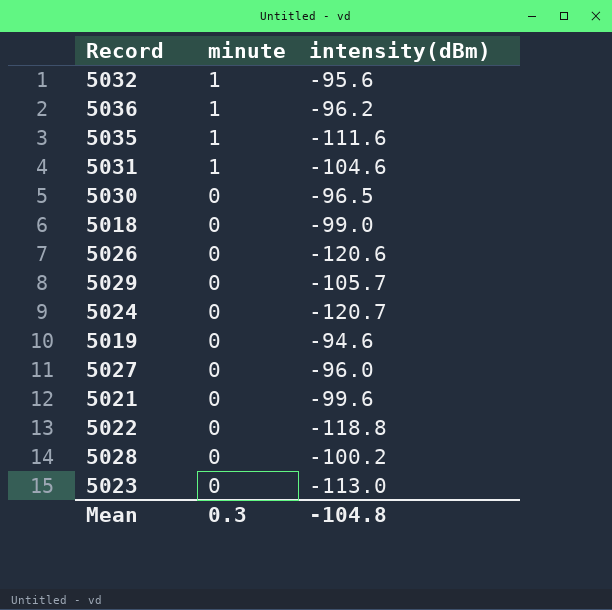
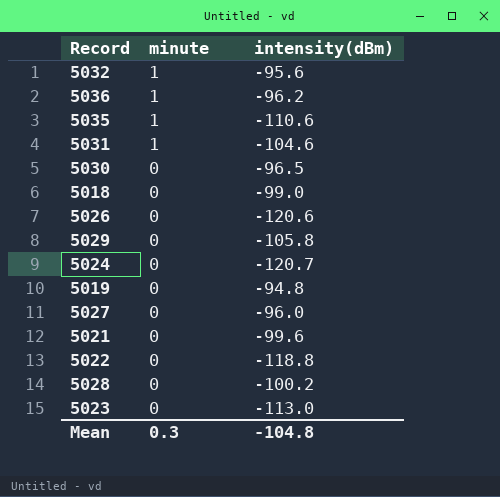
5035 | intensity(dBm): -111.6 -> -110.6
5029 | intensity(dBm): -105.7 -> -105.8
5019 | intensity(dBm): -94.6 -> -94.8

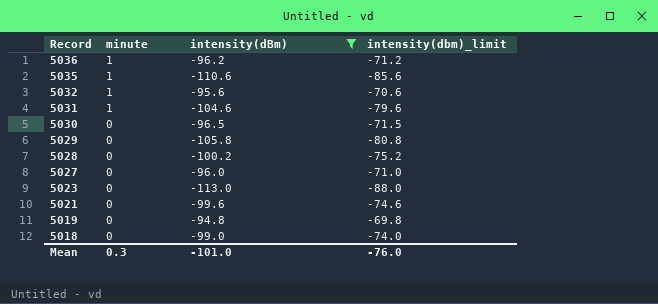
filter: none -> intensity(dBm) >= -113.0
row order: minute descending -> Record descending
column intensity(dbm)_limit | formula: none -> [intensity(dBm)] + 25
Mean | intensity(dBm): -104.8 -> -101.0

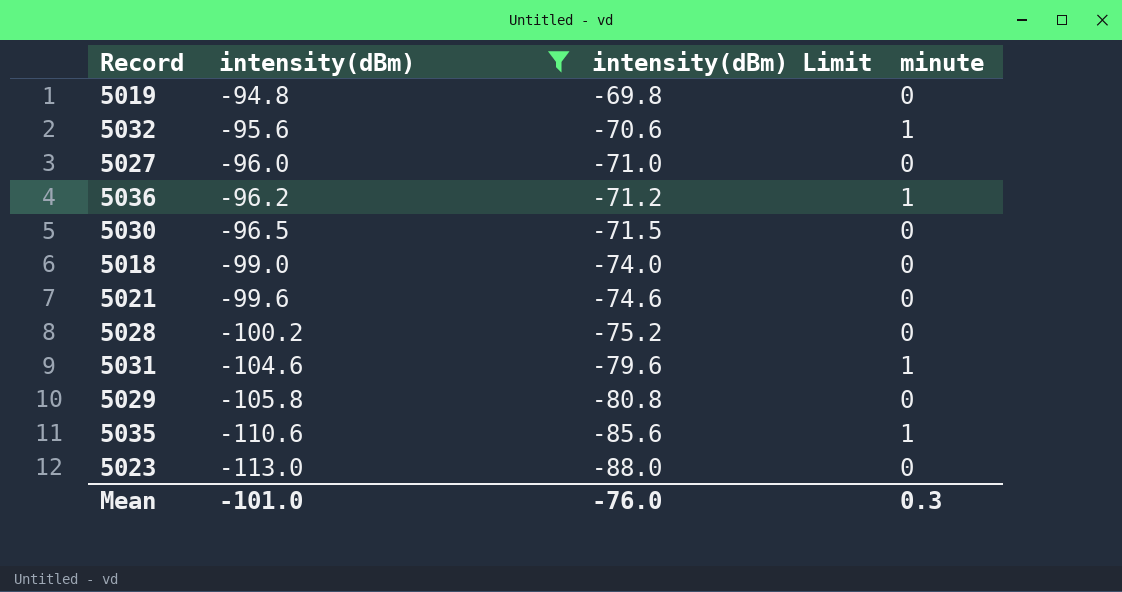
row order: Record descending -> intensity(dBm) descending
column name: intensity(dbm)_limit -> intensity(dBm) Limit
column minute | position: 2 -> 4

